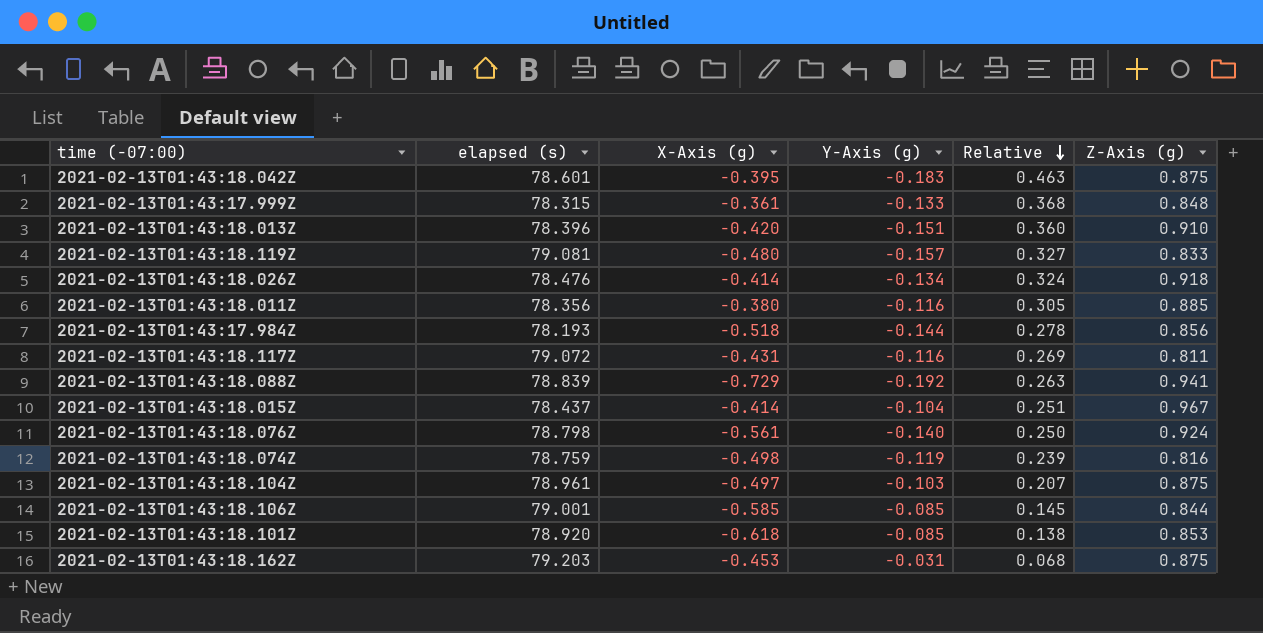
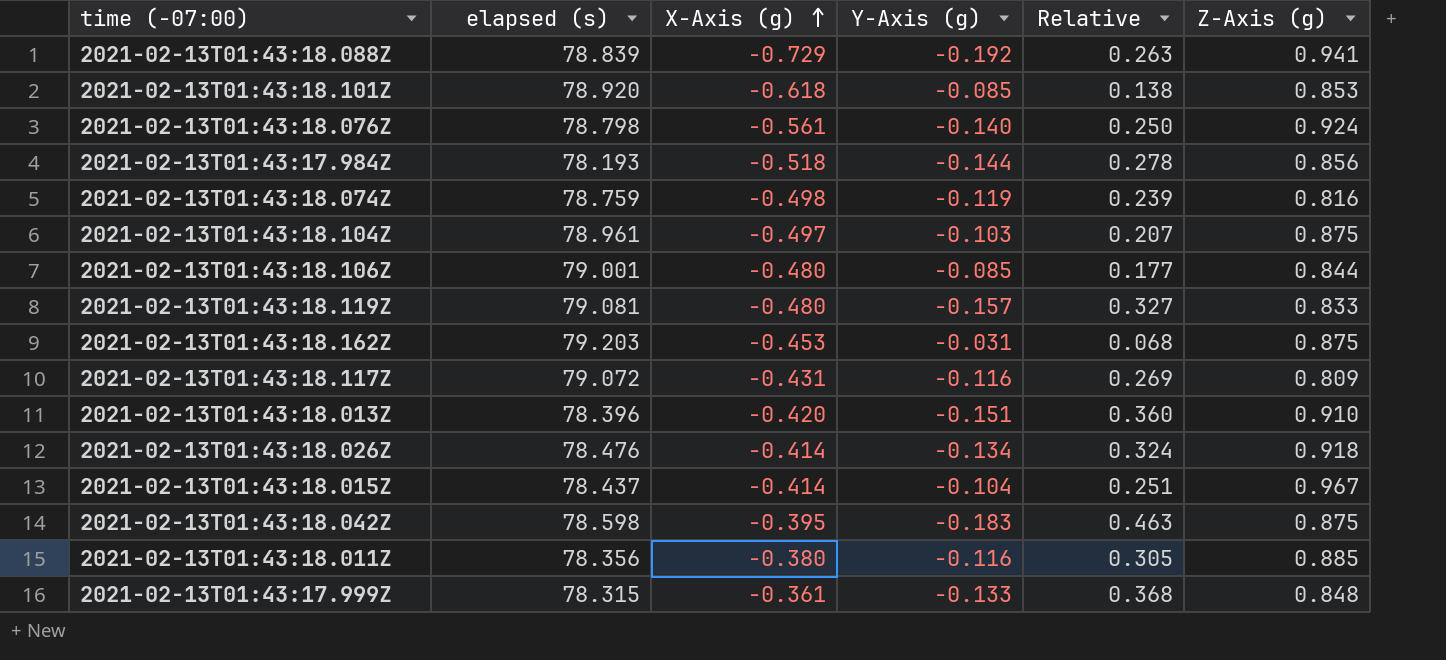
row order: Relative descending -> X-Axis (g) ascending
2021-02-13T01:43:18.106Z | X-Axis (g): -0.585 -> -0.480
2021-02-13T01:43:18.106Z | Relative: 0.145 -> 0.177
2021-02-13T01:43:18.117Z | Z-Axis (g): 0.811 -> 0.809
2021-02-13T01:43:18.042Z | elapsed (s): 78.601 -> 78.598

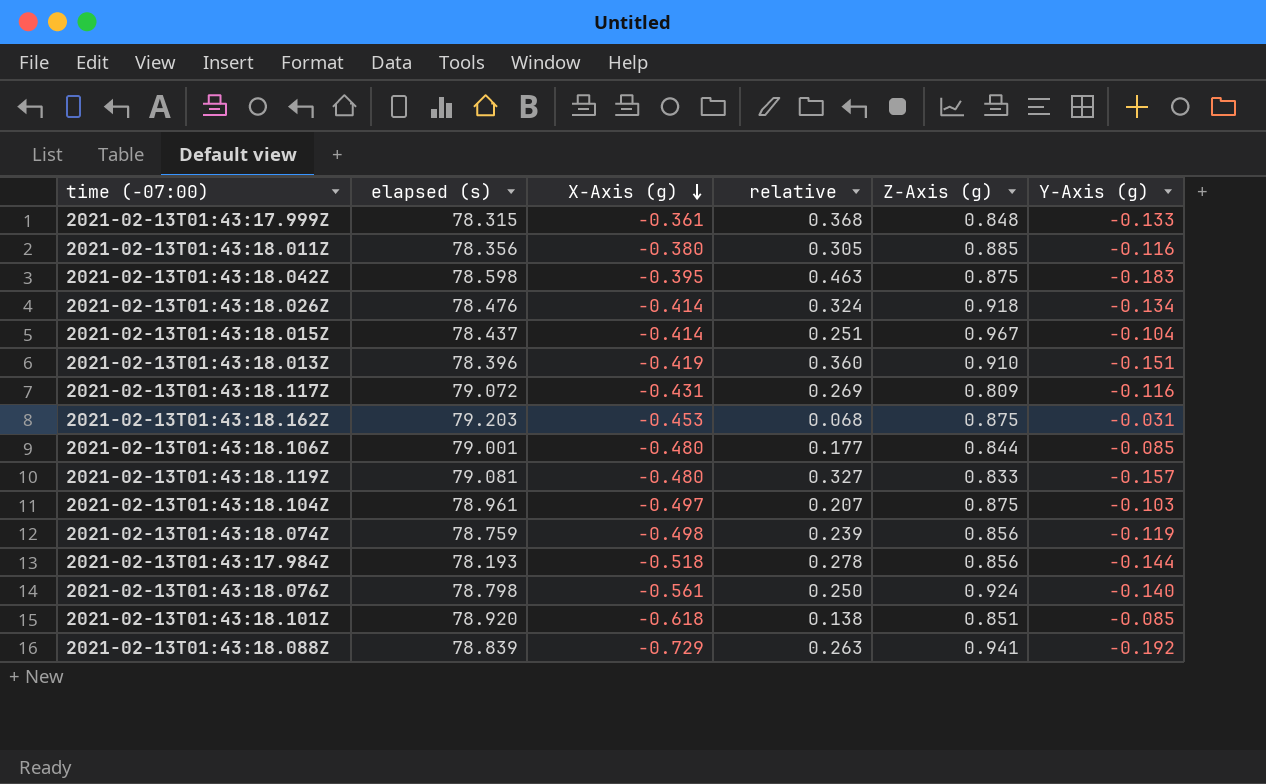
row order: X-Axis (g) ascending -> X-Axis (g) descending
column name: Relative -> relative
column Y-Axis (g) | position: 4 -> 6
2021-02-13T01:43:18.013Z | X-Axis (g): -0.420 -> -0.419
2021-02-13T01:43:18.074Z | Z-Axis (g): 0.816 -> 0.856
2021-02-13T01:43:18.101Z | Z-Axis (g): 0.853 -> 0.851

